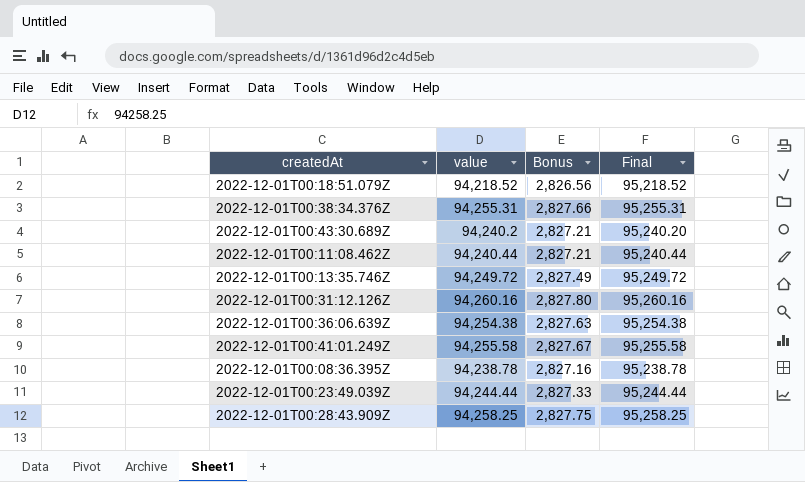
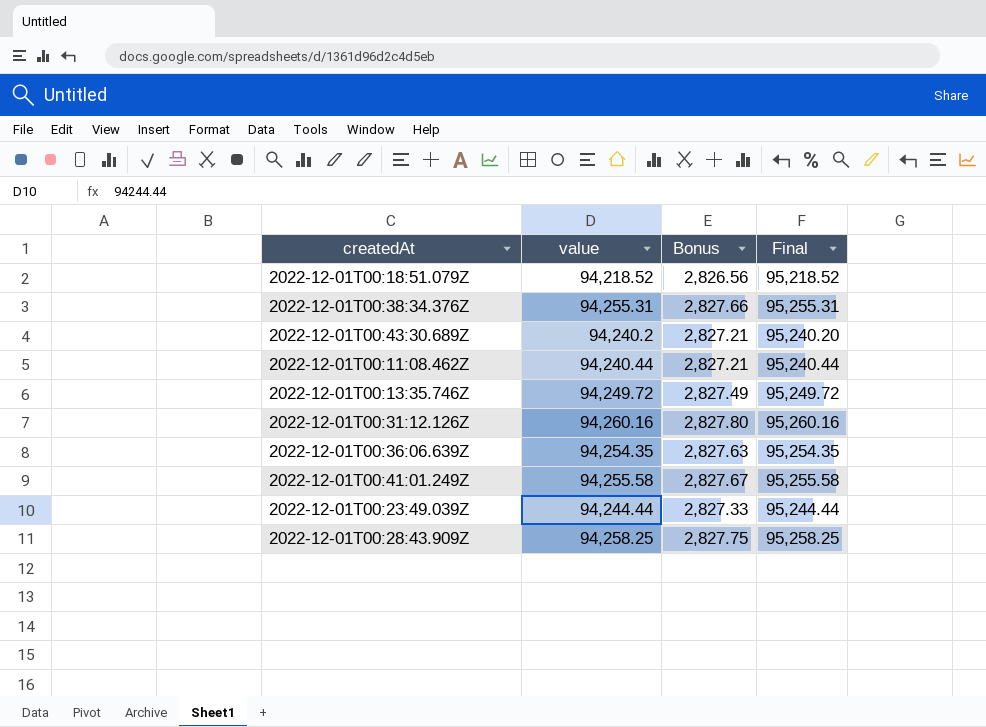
row 2022-12-01T00:08:36.395Z: 94,238.78 | 2,827.16 | 95,238.78 -> none
2022-12-01T00:36:06.639Z | value: 94,254.38 -> 94,254.35
2022-12-01T00:36:06.639Z | Final: 95,254.38 -> 95,254.35

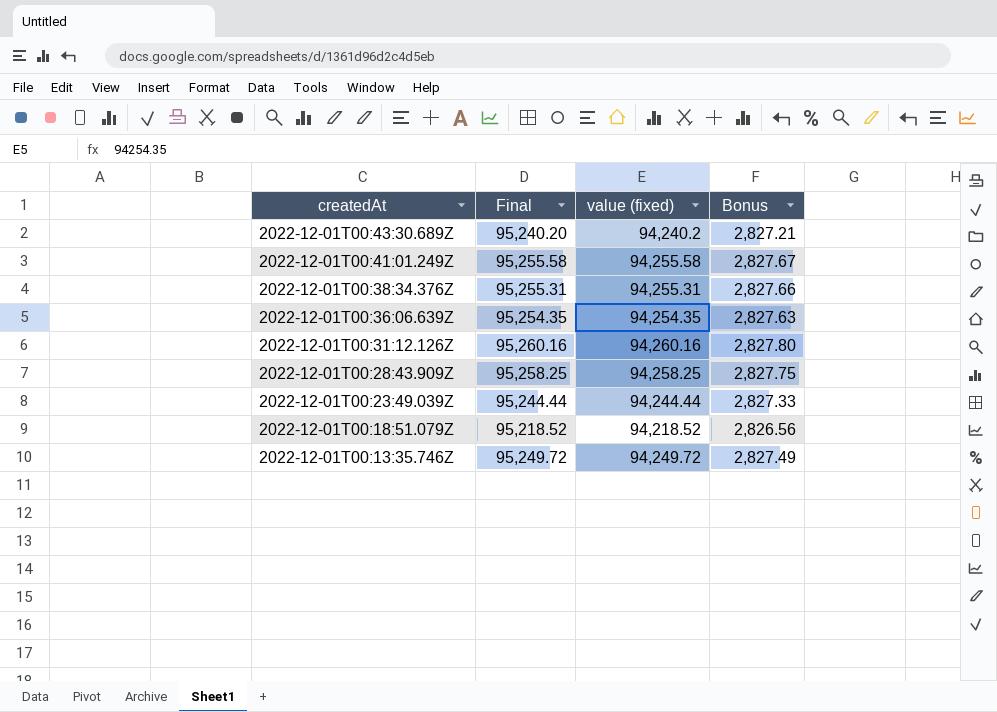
row order: none -> createdAt descending
column Final | position: 4 -> 2
column name: value -> value (fixed)
row 2022-12-01T00:11:08.462Z: 94,240.44 | 2,827.21 | 95,240.44 -> none

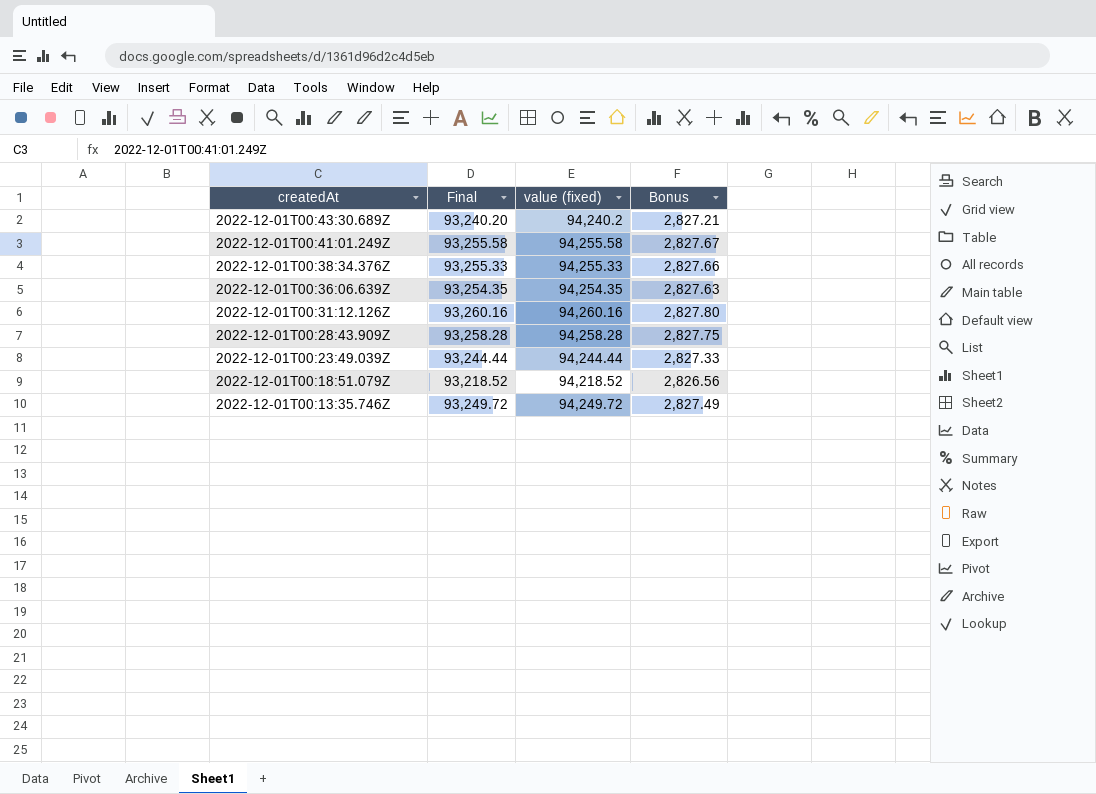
column Final | formula: [value (fixed)] + 1000 -> [value (fixed)] - 1000
2022-12-01T00:38:34.376Z | value (fixed): 94,255.31 -> 94,255.33
2022-12-01T00:28:43.909Z | value (fixed): 94,258.25 -> 94,258.28

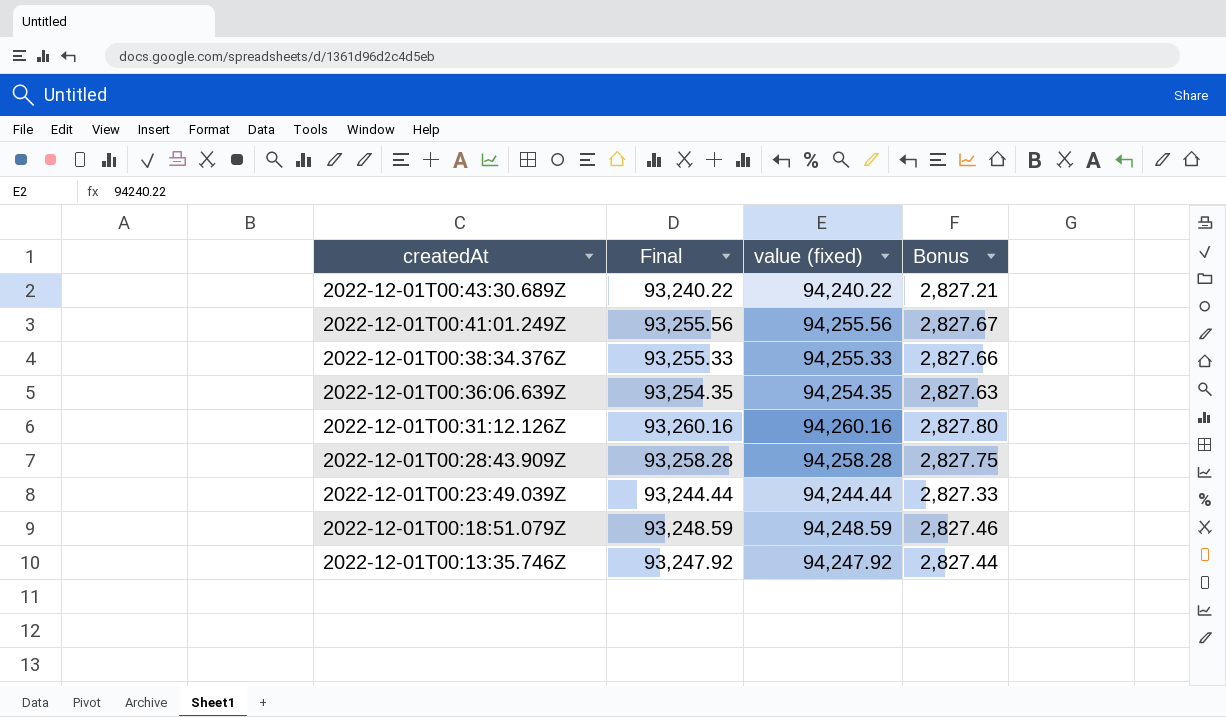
2022-12-01T00:43:30.689Z | Final: 93,240.20 -> 93,240.22
2022-12-01T00:43:30.689Z | value (fixed): 94,240.2 -> 94,240.22
2022-12-01T00:41:01.249Z | Final: 93,255.58 -> 93,255.56
2022-12-01T00:41:01.249Z | value (fixed): 94,255.58 -> 94,255.56
2022-12-01T00:18:51.079Z | Final: 93,218.52 -> 93,248.59
2022-12-01T00:18:51.079Z | value (fixed): 94,218.52 -> 94,248.59
2022-12-01T00:18:51.079Z | Bonus: 2,826.56 -> 2,827.46
2022-12-01T00:13:35.746Z | Final: 93,249.72 -> 93,247.92
2022-12-01T00:13:35.746Z | value (fixed): 94,249.72 -> 94,247.92
2022-12-01T00:13:35.746Z | Bonus: 2,827.49 -> 2,827.44

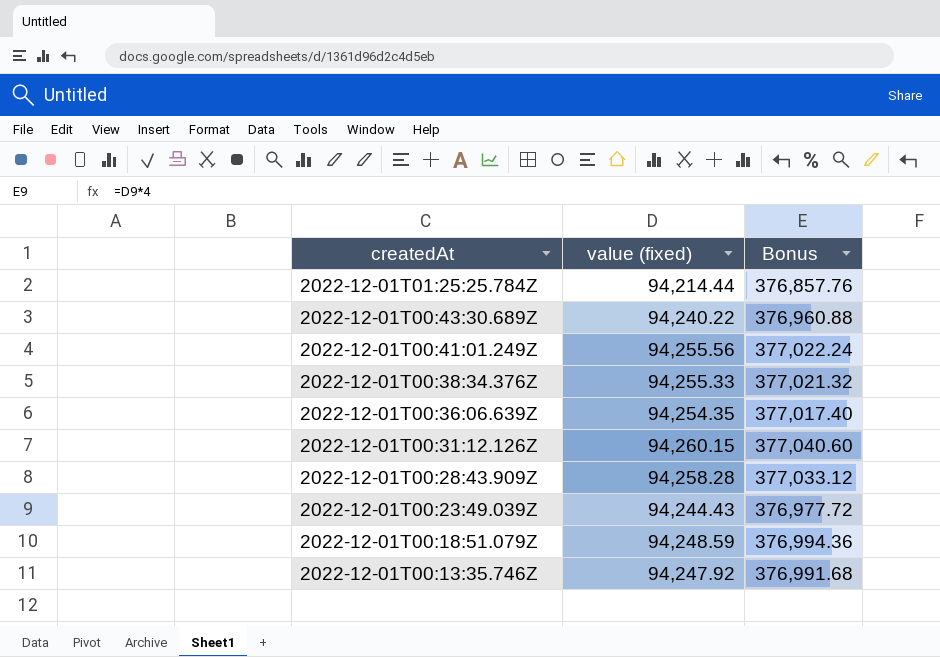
column Final | formula: [value (fixed)] - 1000 -> none
column Bonus | formula: [value (fixed)] * 0.03 -> [value (fixed)] * 4
row 2022-12-01T01:25:25.784Z: none -> 94,214.44 | 376,857.76
2022-12-01T00:31:12.126Z | value (fixed): 94,260.16 -> 94,260.15
2022-12-01T00:23:49.039Z | value (fixed): 94,244.44 -> 94,244.43

